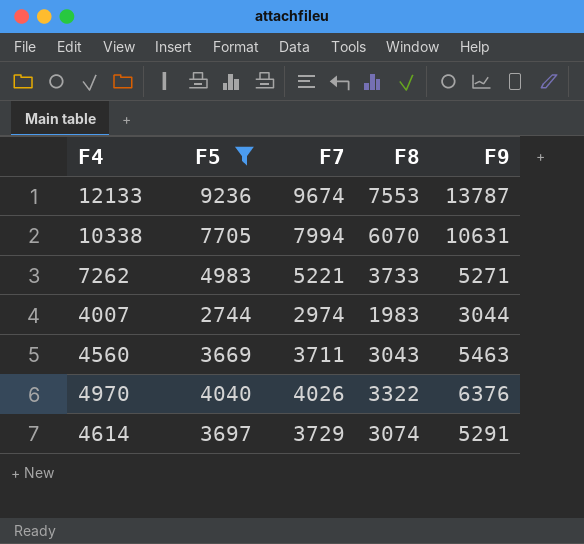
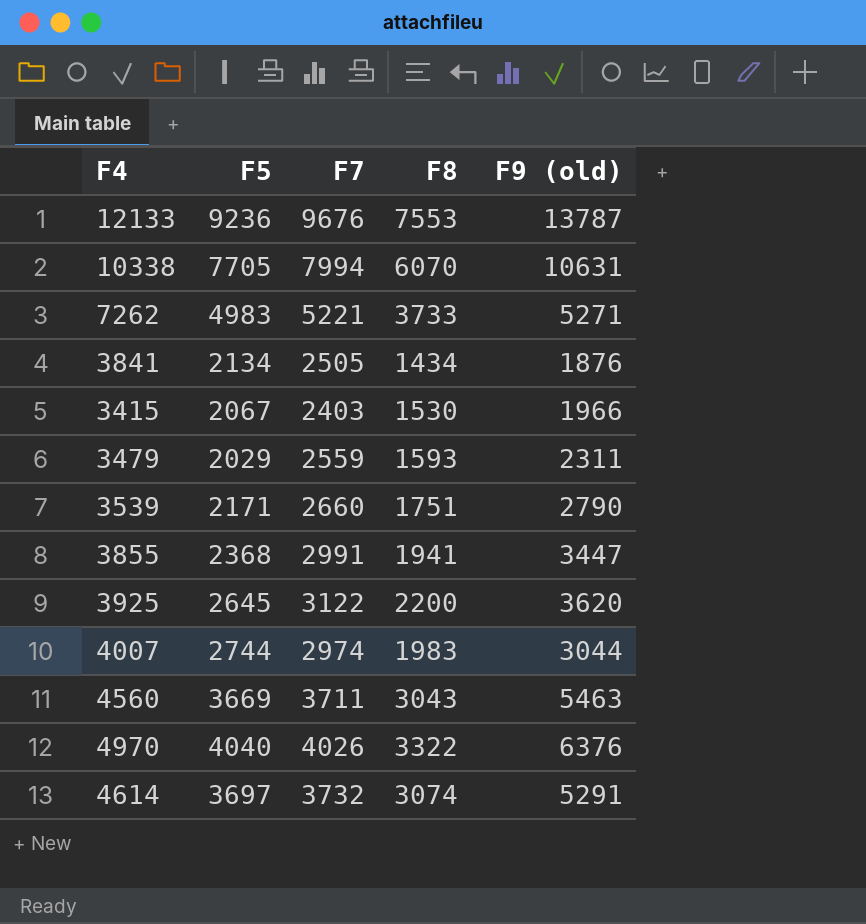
filter: F5 >= 2744 -> none
column name: F9 -> F9 (old)
12133 | F7: 9674 -> 9676
4614 | F7: 3729 -> 3732

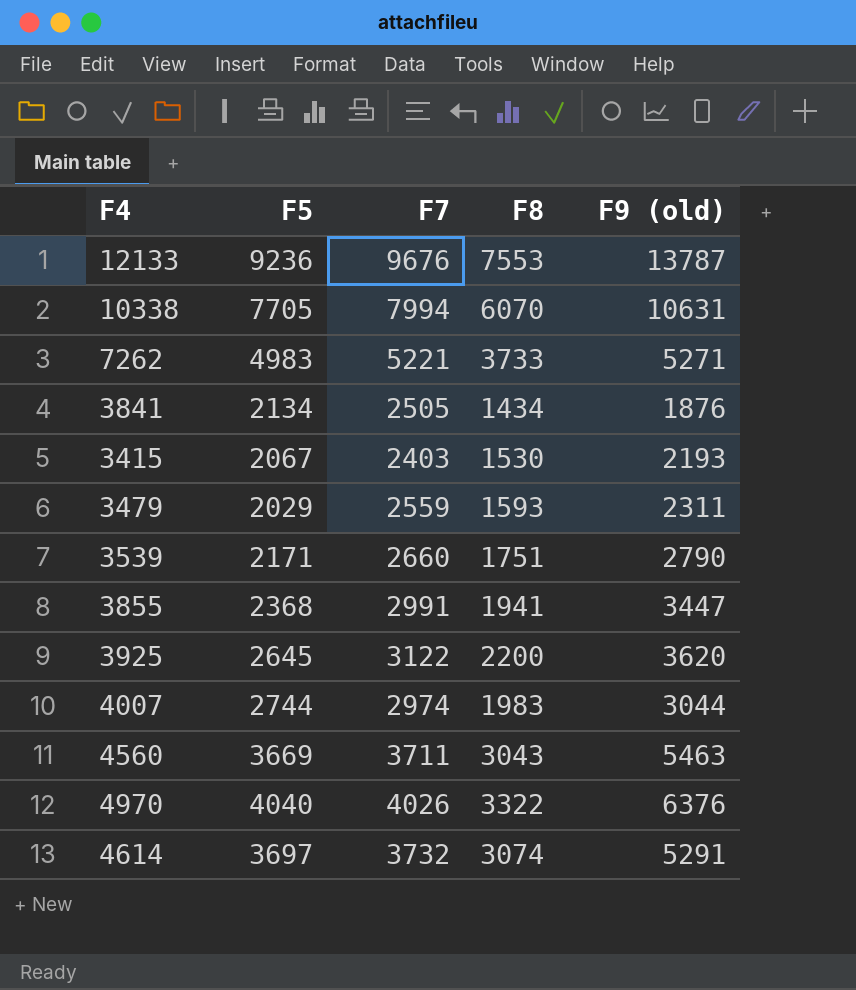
3415 | F9 (old): 1966 -> 2193

